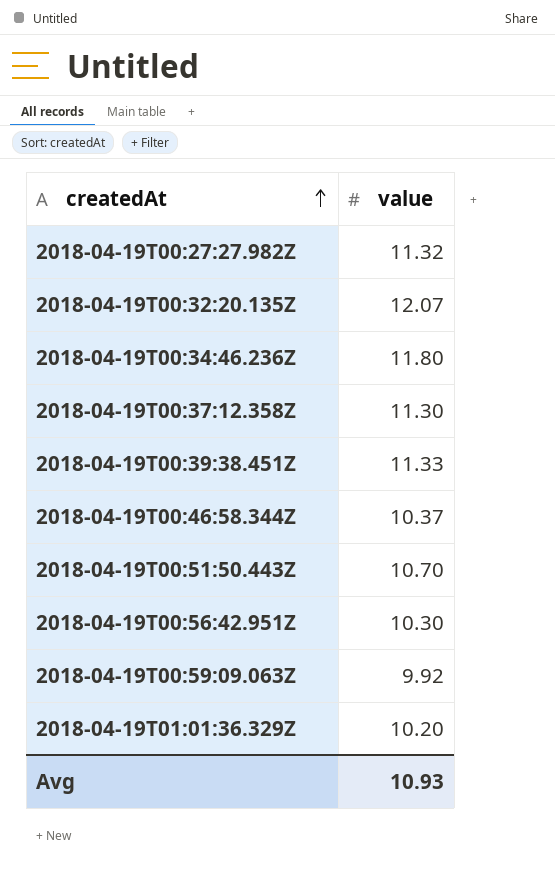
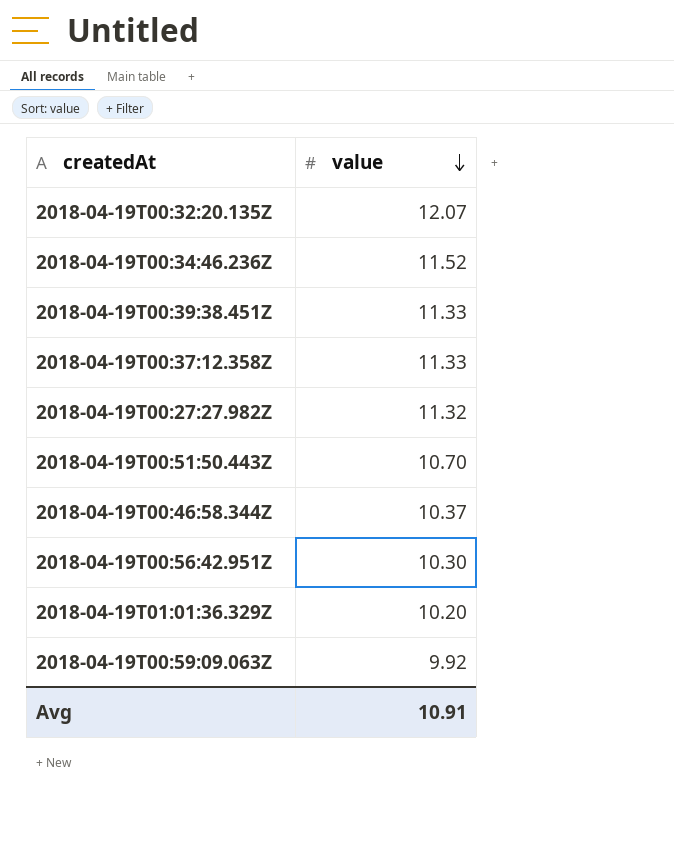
row order: createdAt ascending -> value descending
2018-04-19T00:34:46.236Z | value: 11.80 -> 11.52
2018-04-19T00:37:12.358Z | value: 11.30 -> 11.33
Avg | value: 10.93 -> 10.91

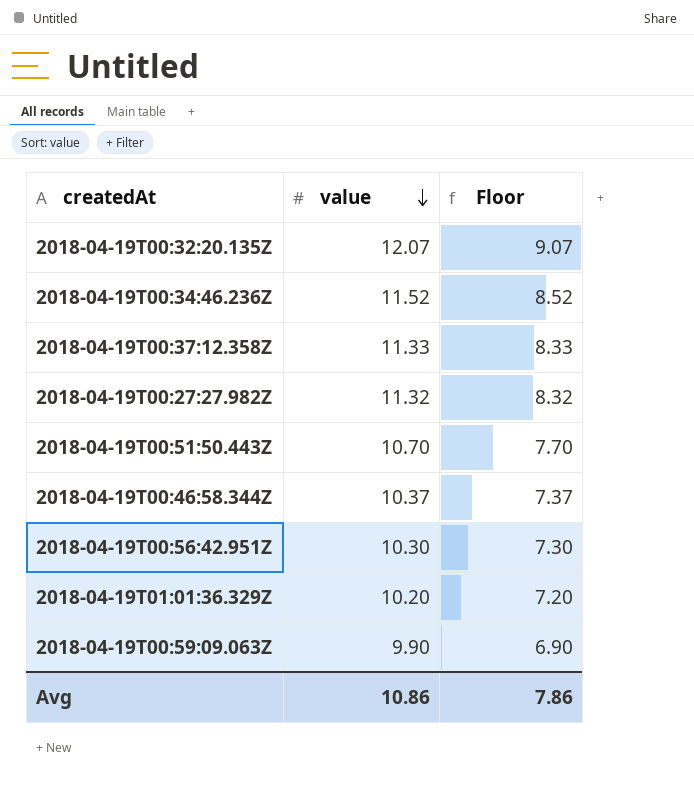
column Floor | formula: none -> [value] - 3
row 2018-04-19T00:39:38.451Z: 11.33 -> none
2018-04-19T00:59:09.063Z | value: 9.92 -> 9.90
Avg | value: 10.91 -> 10.86

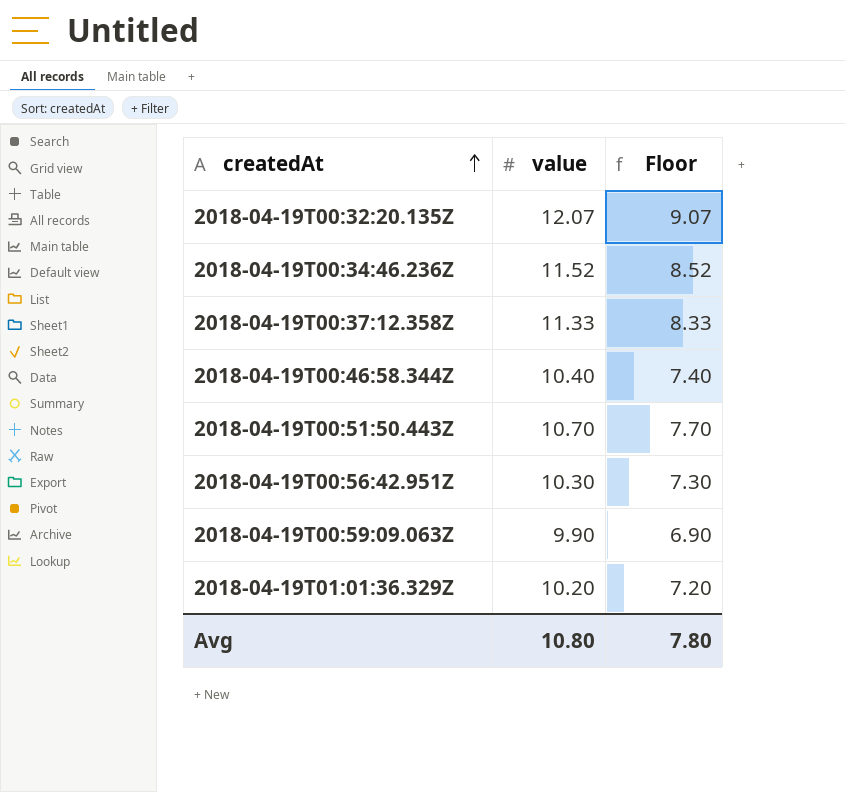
row order: value descending -> createdAt ascending
row 2018-04-19T00:27:27.982Z: 11.32 | 8.32 -> none
2018-04-19T00:46:58.344Z | value: 10.37 -> 10.40
2018-04-19T00:46:58.344Z | Floor: 7.37 -> 7.40
Avg | value: 10.86 -> 10.80
Avg | Floor: 7.86 -> 7.80

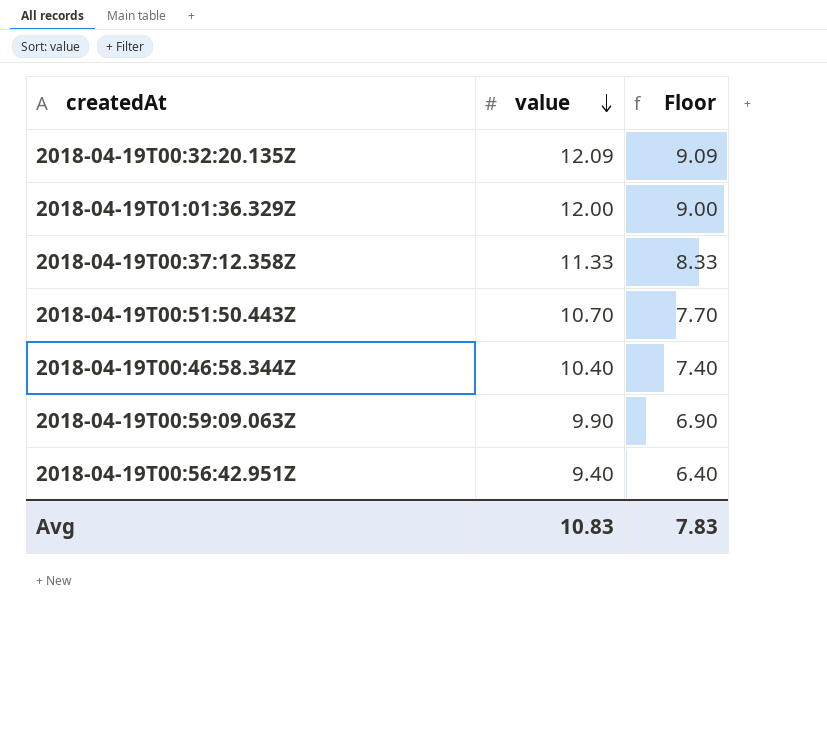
row order: createdAt ascending -> value descending
row 2018-04-19T00:34:46.236Z: 11.52 | 8.52 -> none
2018-04-19T00:32:20.135Z | value: 12.07 -> 12.09
2018-04-19T00:32:20.135Z | Floor: 9.07 -> 9.09
2018-04-19T01:01:36.329Z | value: 10.20 -> 12.00
2018-04-19T01:01:36.329Z | Floor: 7.20 -> 9.00
2018-04-19T00:56:42.951Z | value: 10.30 -> 9.40
2018-04-19T00:56:42.951Z | Floor: 7.30 -> 6.40
Avg | value: 10.80 -> 10.83
Avg | Floor: 7.80 -> 7.83

